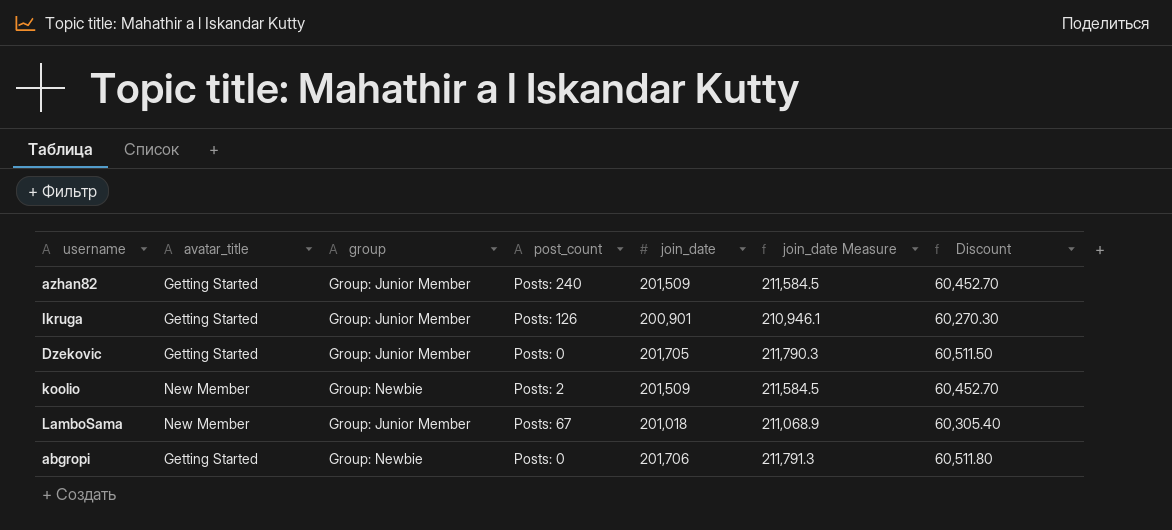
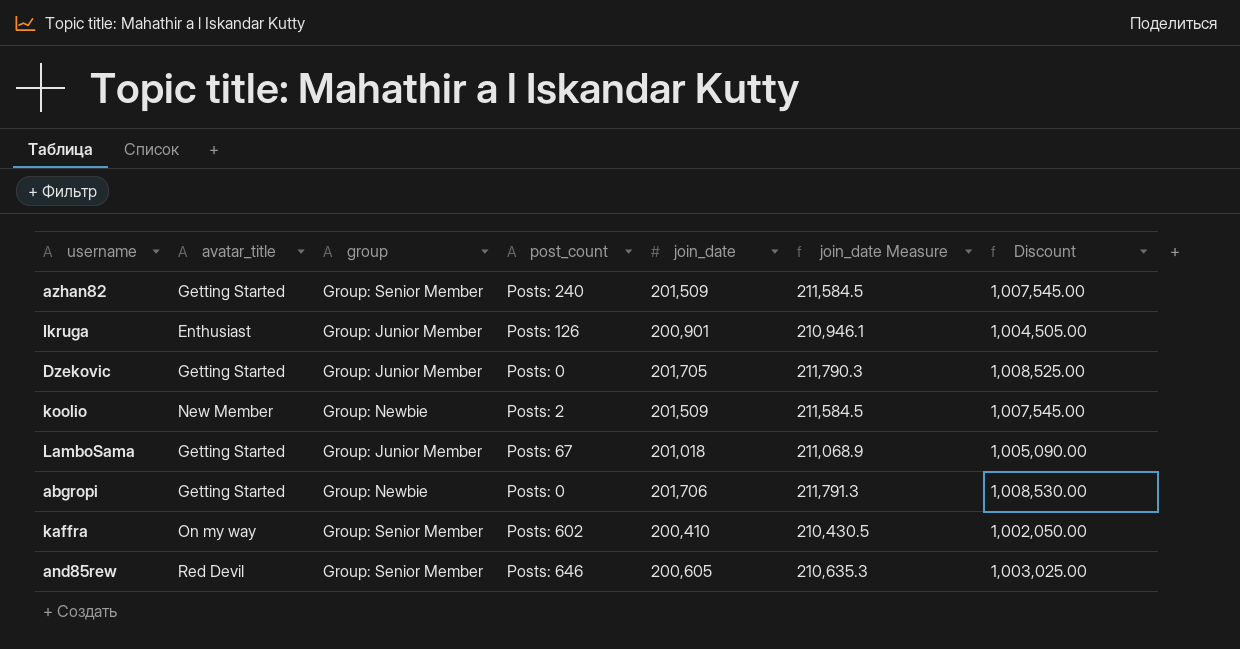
column Discount | formula: [join_date] * 0.3 -> [join_date] * 5
azhan82 | group: Group: Junior Member -> Group: Senior Member
Ikruga | avatar_title: Getting Started -> Enthusiast
LamboSama | avatar_title: New Member -> Getting Started
row kaffra: none -> On my way | Group: Senior Member | Posts: 602 | 200,410 | 210,430.5 | 1,002,050.00
row and85rew: none -> Red Devil | Group: Senior Member | Posts: 646 | 200,605 | 210,635.3 | 1,003,025.00

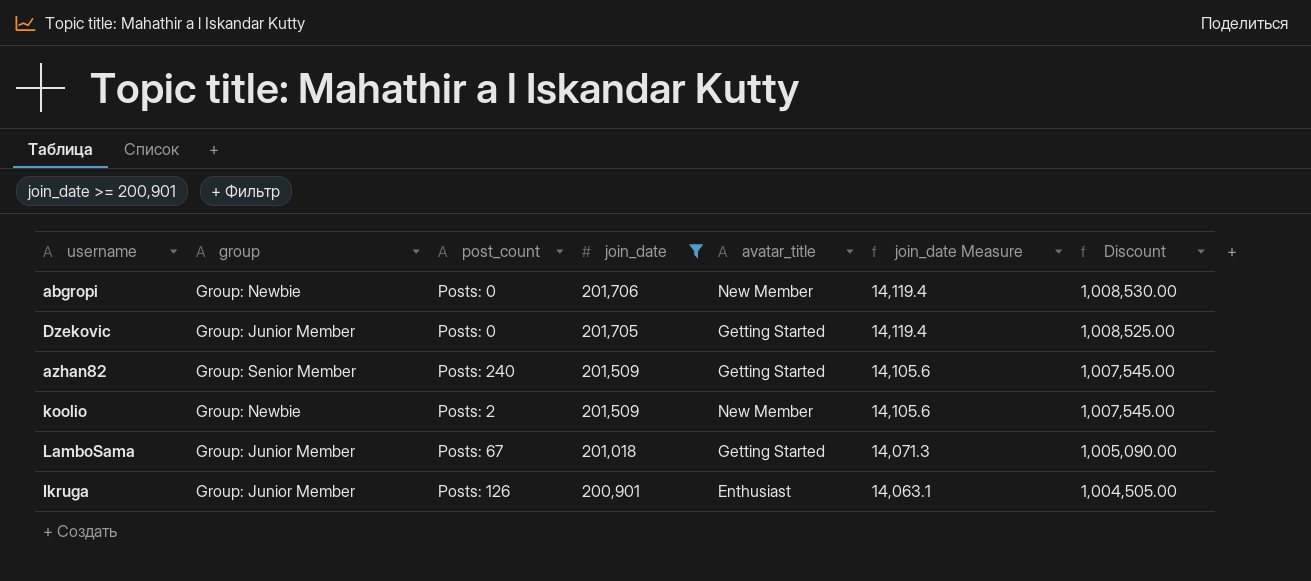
filter: none -> join_date >= 200,901
row order: none -> join_date descending
column avatar_title | position: 2 -> 5
column join_date Measure | formula: [join_date] * 1.05 -> [join_date] * 0.07
abgropi | avatar_title: Getting Started -> New Member

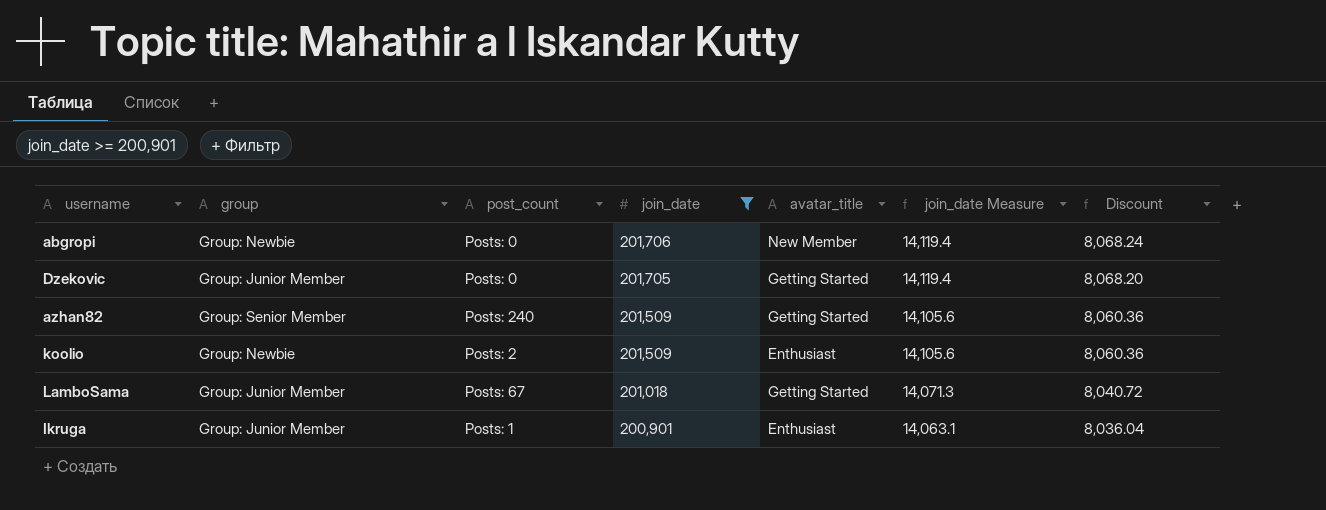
column Discount | formula: [join_date] * 5 -> [join_date] * 0.04
koolio | avatar_title: New Member -> Enthusiast
Ikruga | post_count: Posts: 126 -> Posts: 1

